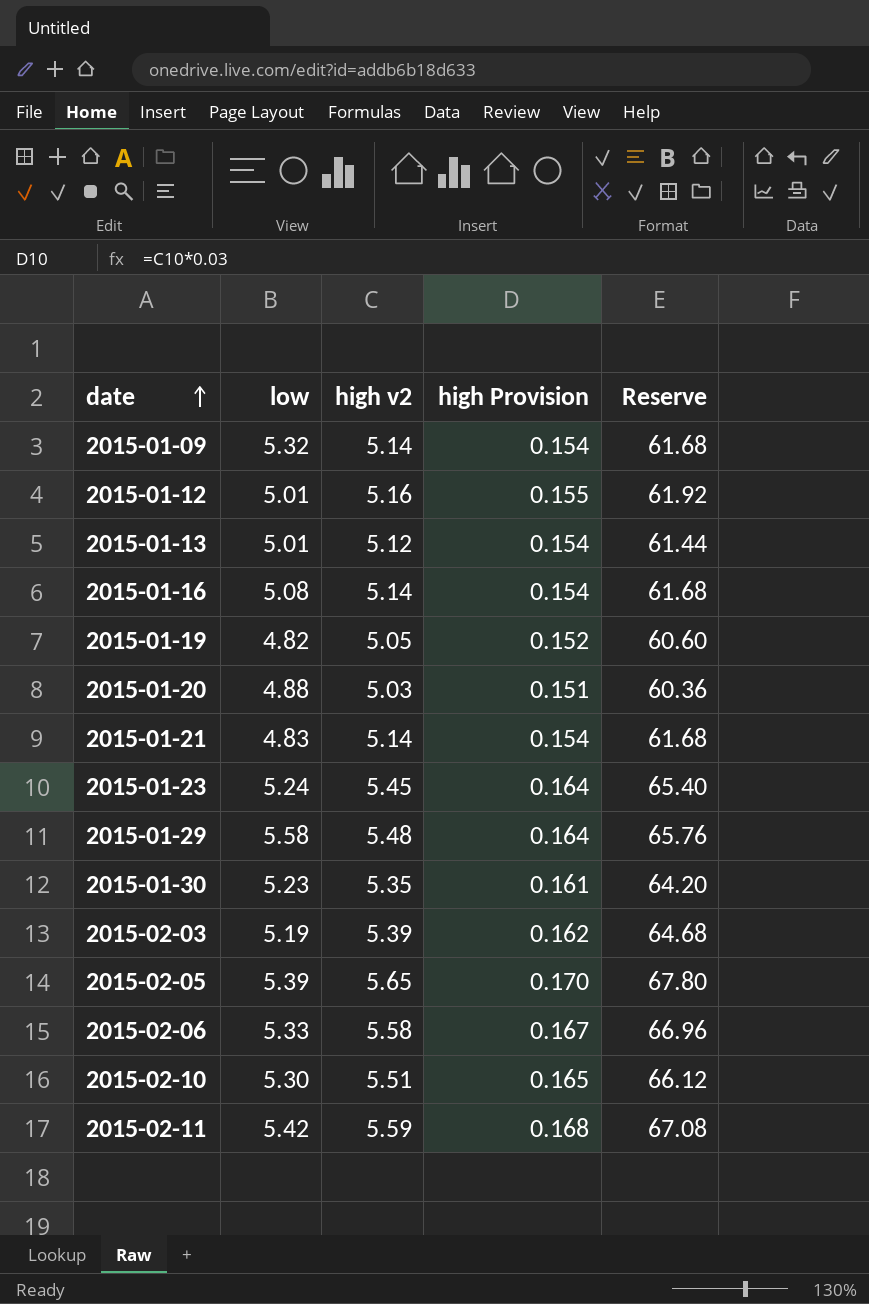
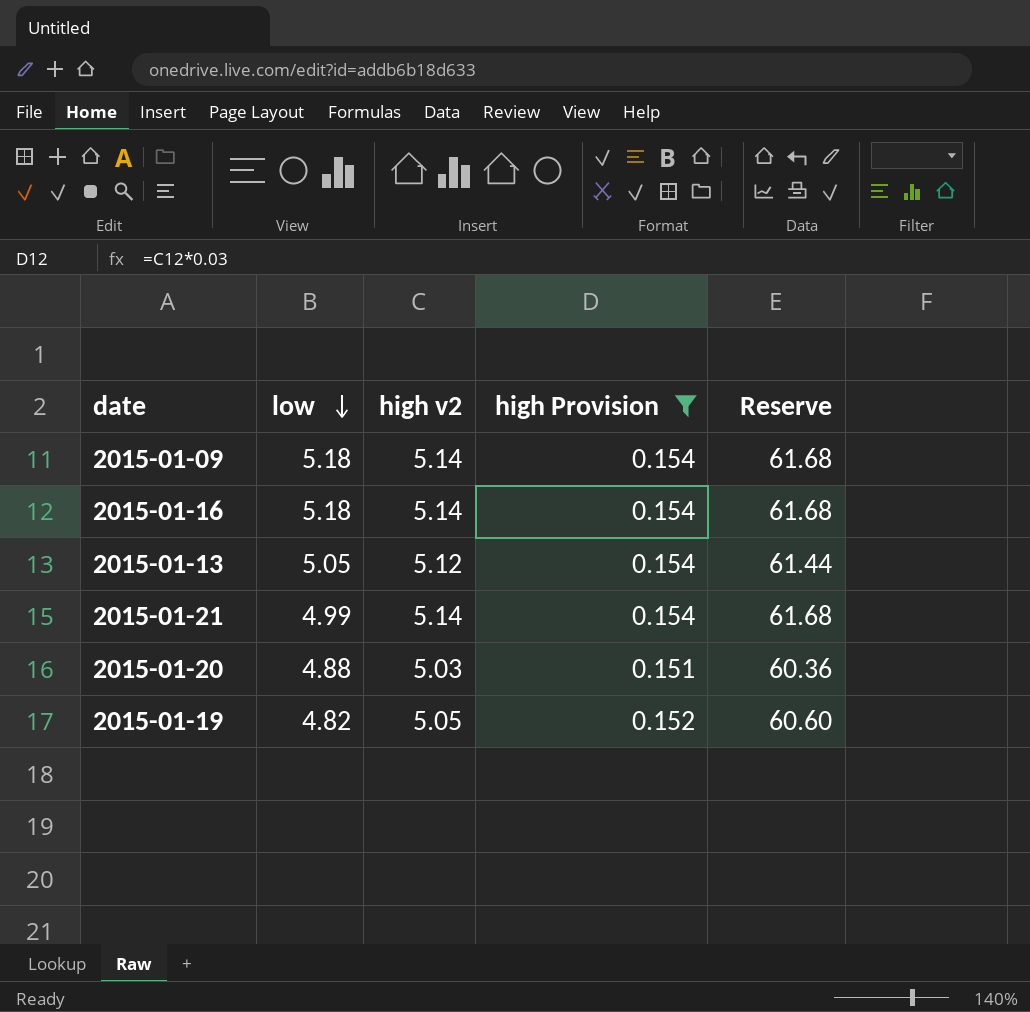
filter: none -> high Provision <= 0.154
row order: date ascending -> low descending
2015-01-09 | low: 5.32 -> 5.18
2015-01-16 | low: 5.08 -> 5.18
2015-01-13 | low: 5.01 -> 5.05
2015-01-21 | low: 4.83 -> 4.99

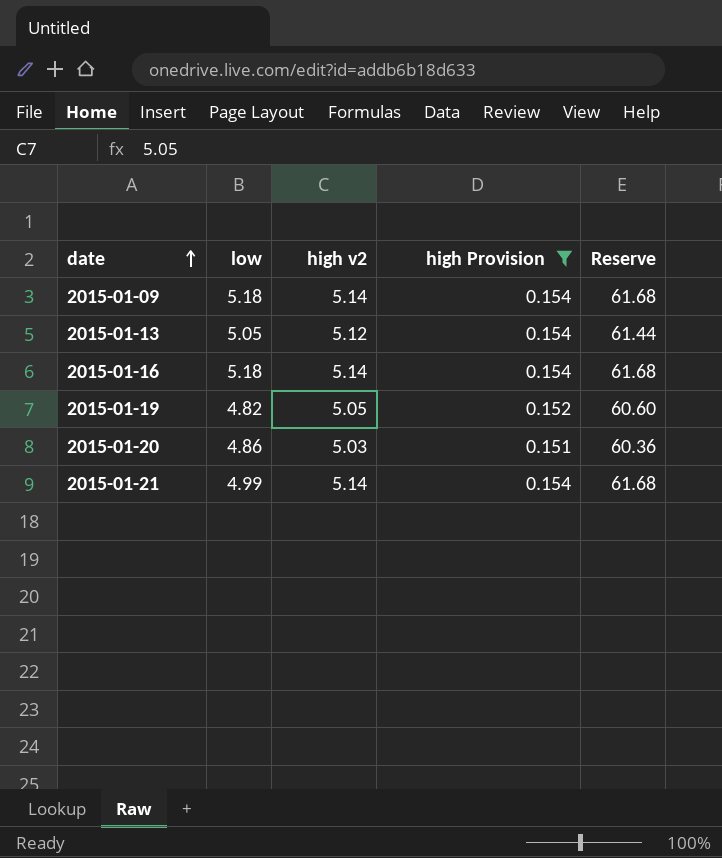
row order: low descending -> date ascending
2015-01-20 | low: 4.88 -> 4.86

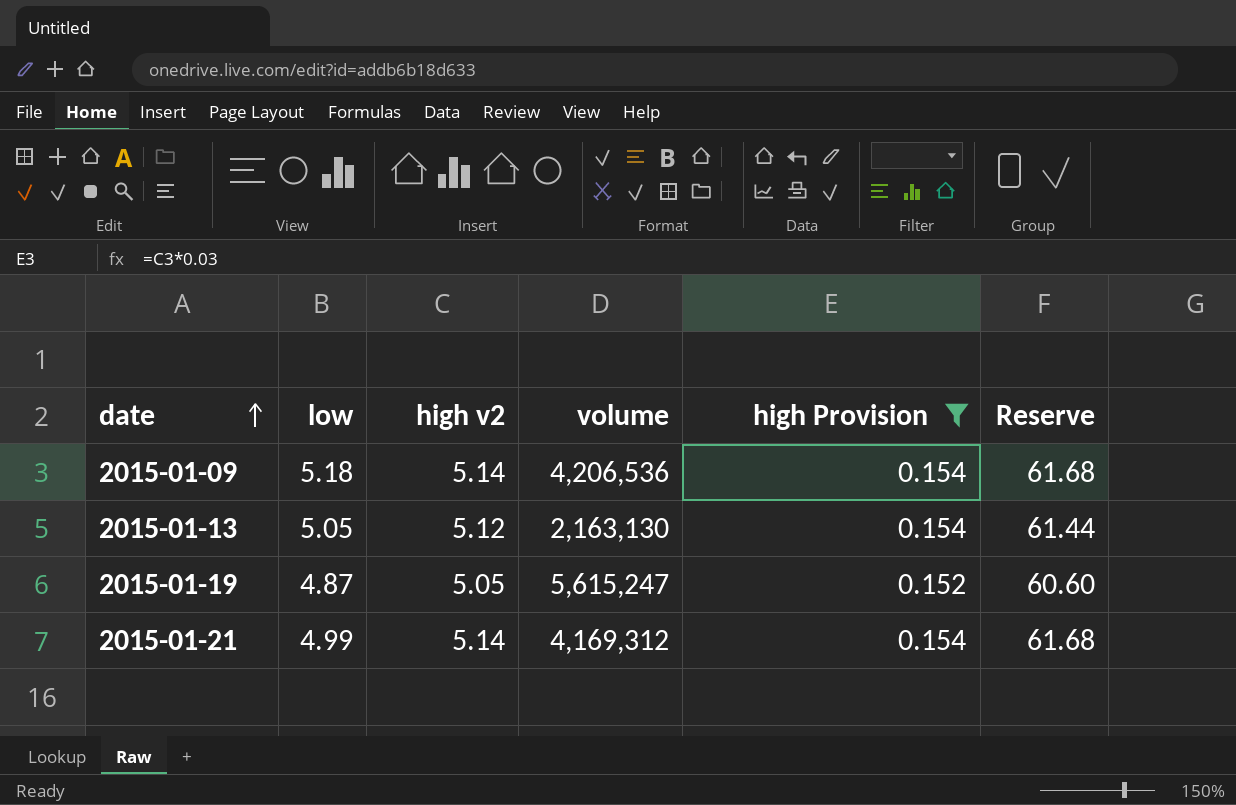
column volume | position: none -> 4
row 2015-01-16: 5.18 | 5.14 | 0.154 | 61.68 -> none
row 2015-01-20: 4.86 | 5.03 | 0.151 | 60.36 -> none
2015-01-19 | low: 4.82 -> 4.87

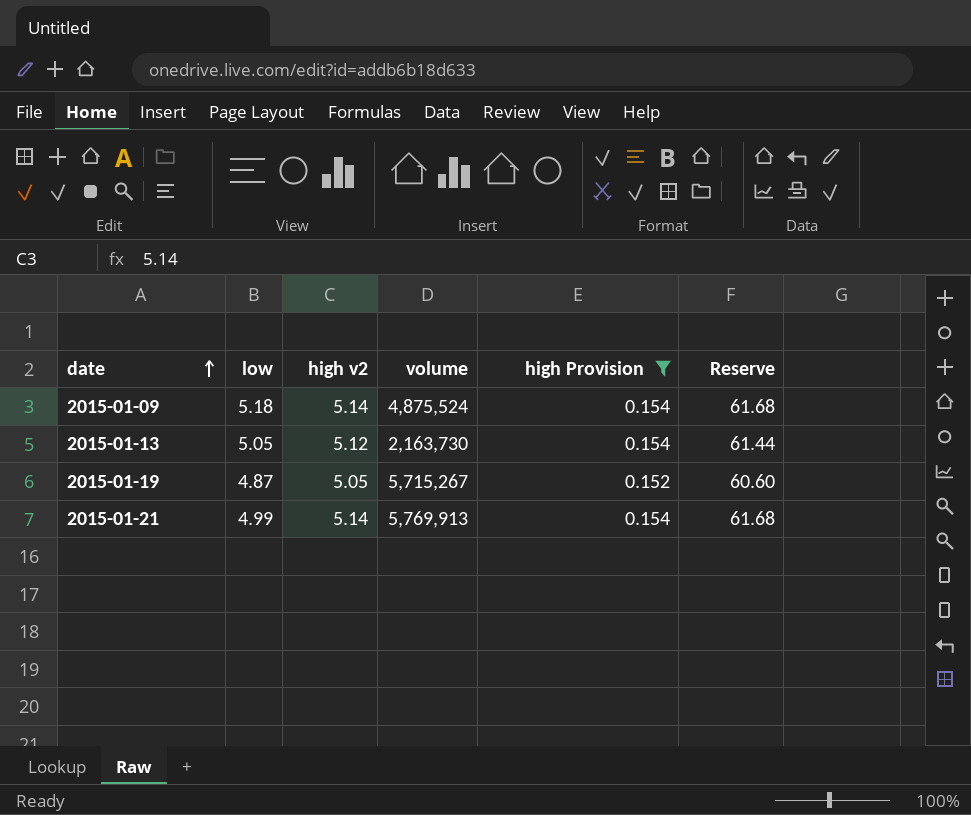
2015-01-09 | volume: 4,206,536 -> 4,875,524
2015-01-13 | volume: 2,163,130 -> 2,163,730
2015-01-19 | volume: 5,615,247 -> 5,715,267
2015-01-21 | volume: 4,169,312 -> 5,769,913

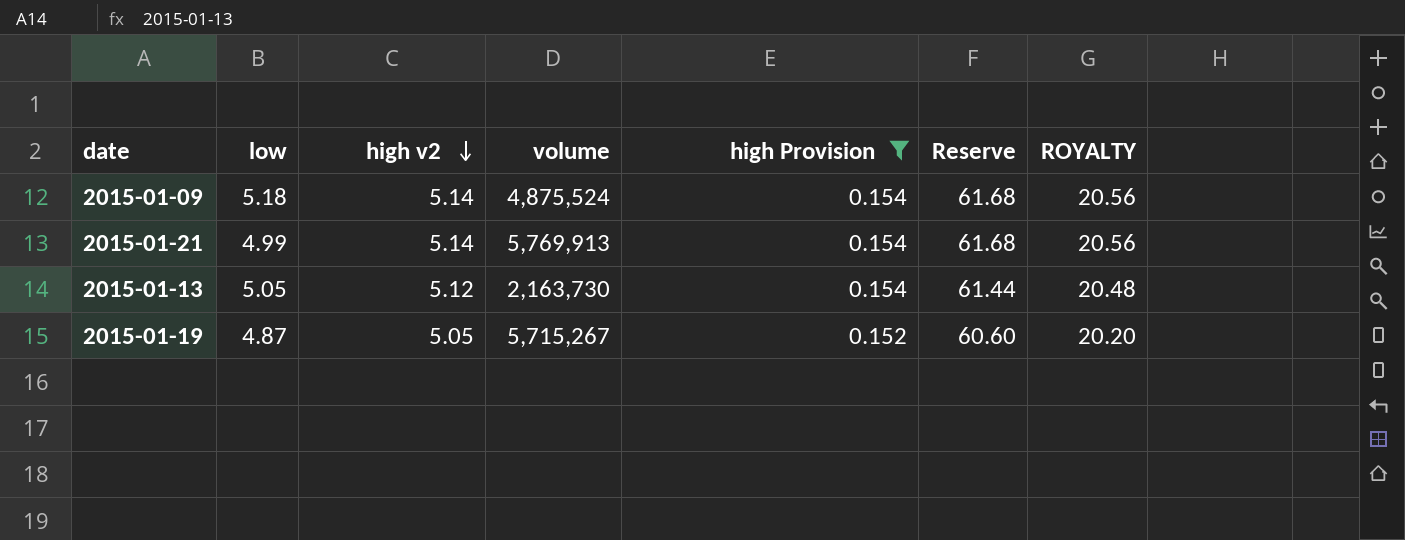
row order: date ascending -> high v2 descending
column ROYALTY | formula: none -> [high v2] * 4

